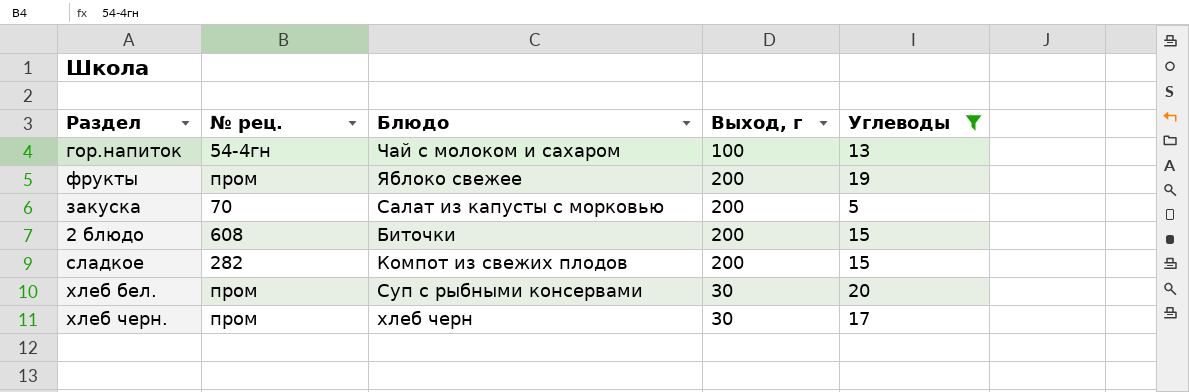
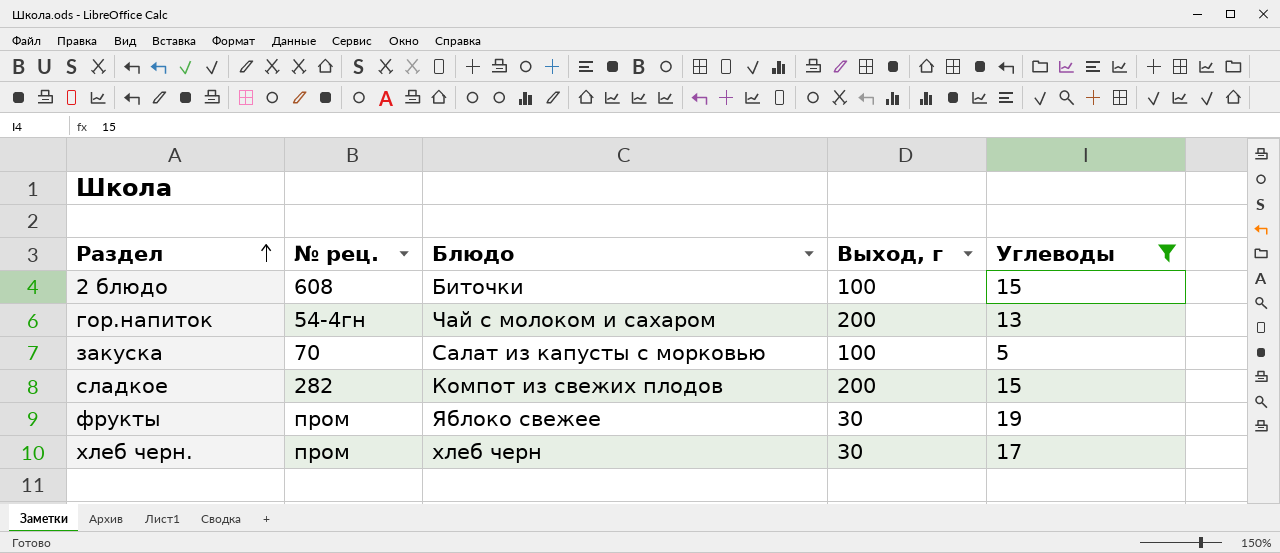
row order: none -> Раздел ascending
row хлеб бел.: пром | Суп с рыбными консервами | 30 | 20 -> none
2 блюдо | Выход, г: 200 -> 100
гор.напиток | Выход, г: 100 -> 200
закуска | Выход, г: 200 -> 100
фрукты | Выход, г: 200 -> 30

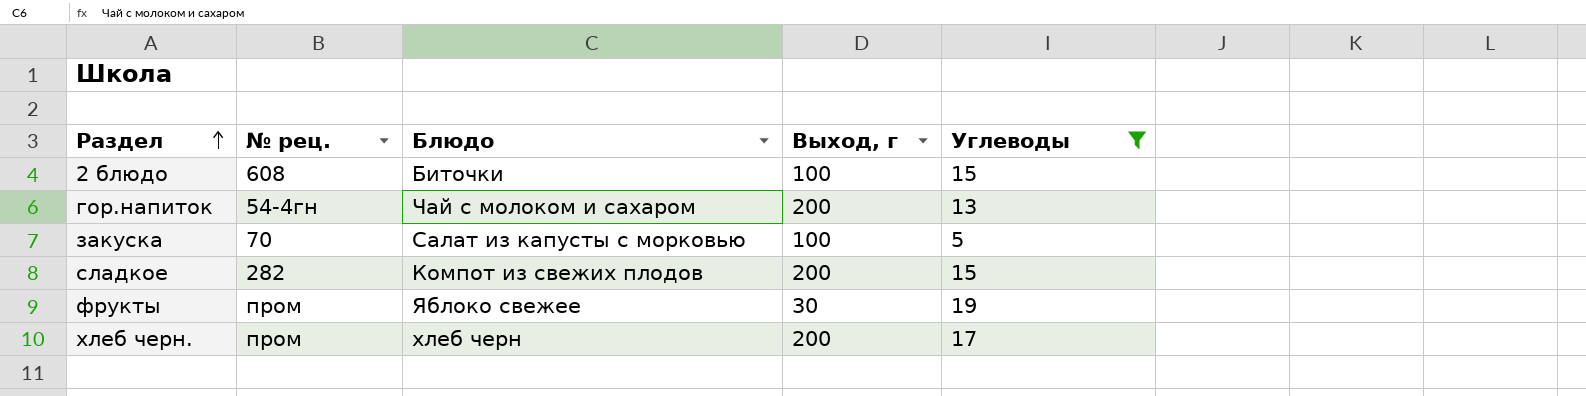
хлеб черн. | Выход, г: 30 -> 200

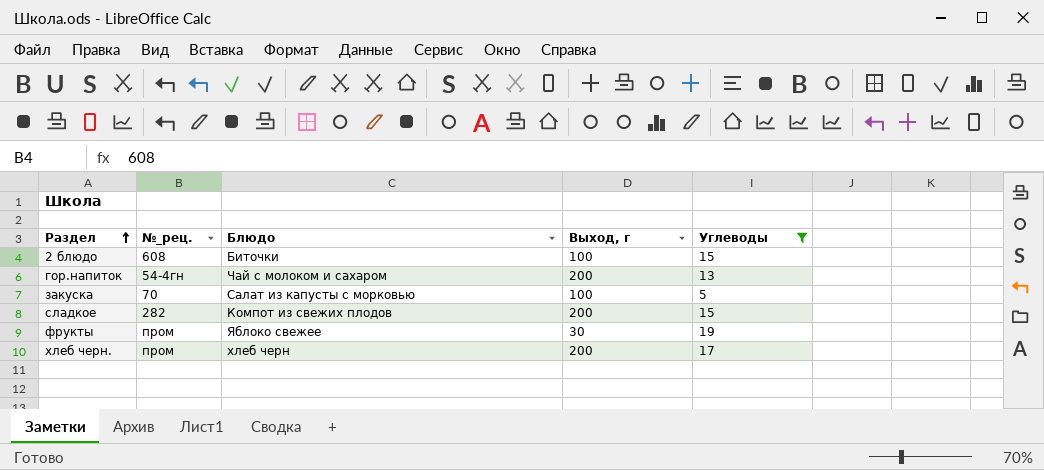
column name: № рец. -> №_рец.

